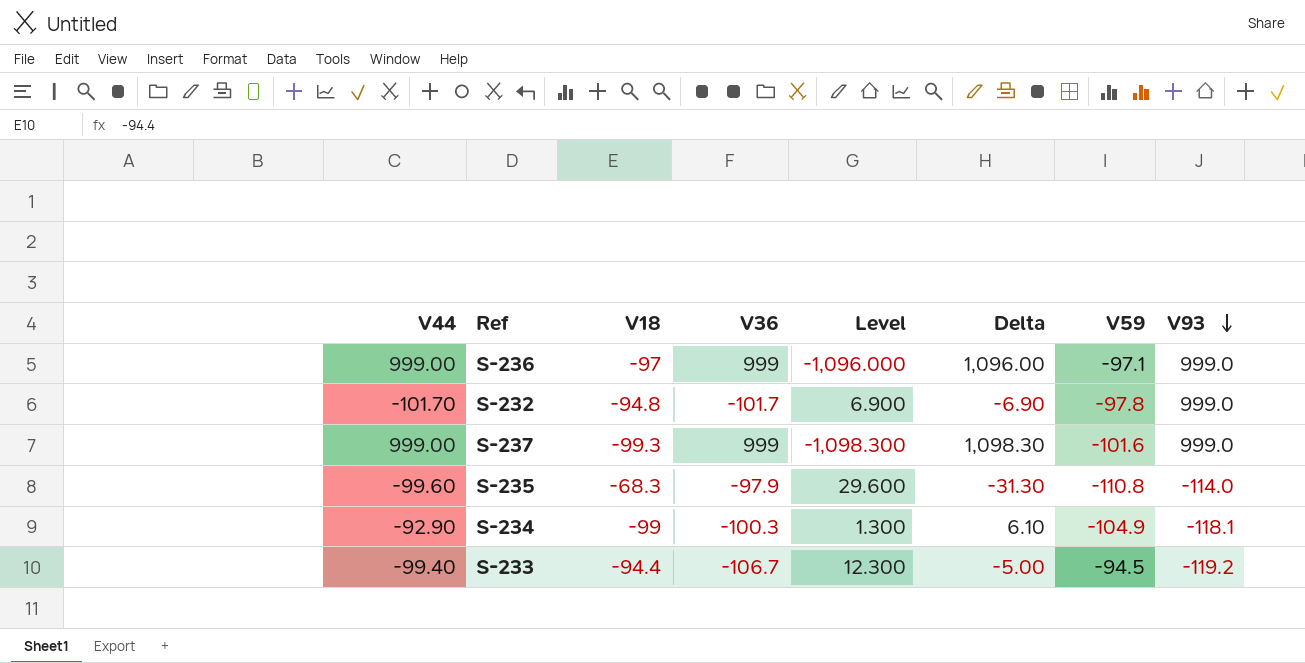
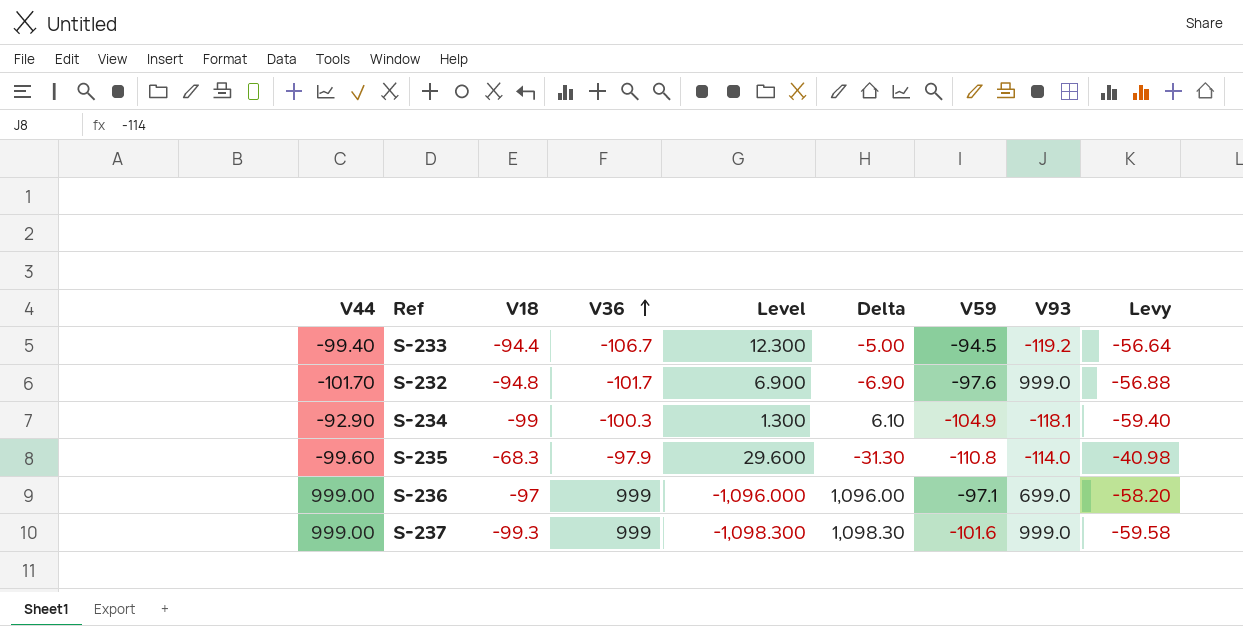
row order: V93 descending -> V36 ascending
column Levy | formula: none -> [V18] * 0.6
S-232 | V59: -97.8 -> -97.6
S-236 | V93: 999.0 -> 699.0

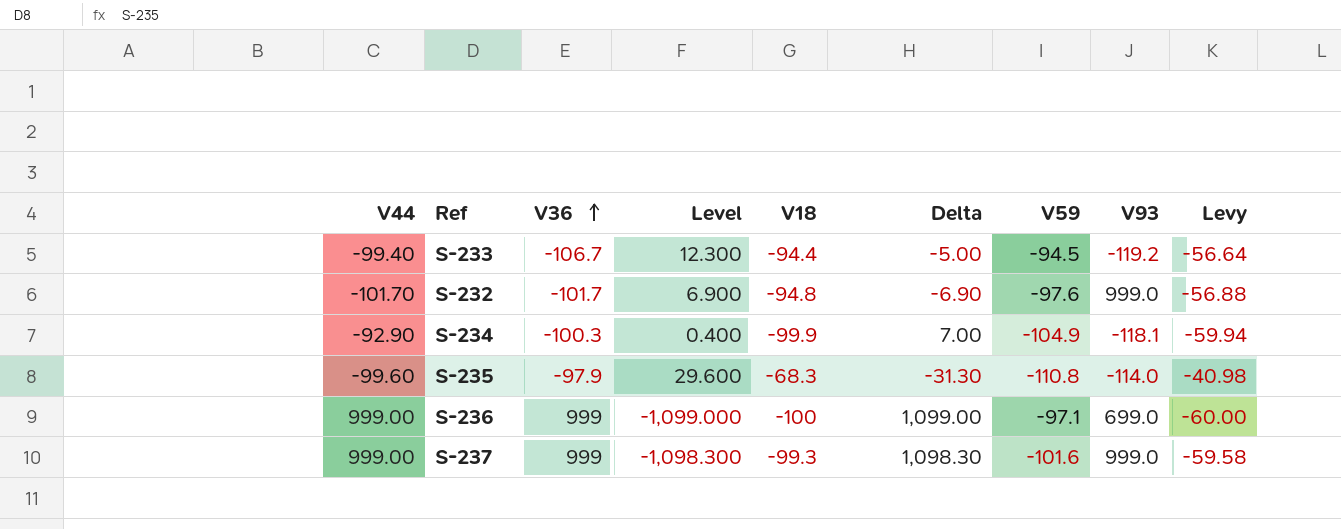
column V18 | position: 3 -> 5
S-234 | Level: 1.300 -> 0.400
S-234 | V18: -99 -> -99.9
S-234 | Delta: 6.10 -> 7.00
S-234 | Levy: -59.40 -> -59.94
S-236 | Level: -1,096.000 -> -1,099.000
S-236 | V18: -97 -> -100
S-236 | Delta: 1,096.00 -> 1,099.00
S-236 | Levy: -58.20 -> -60.00

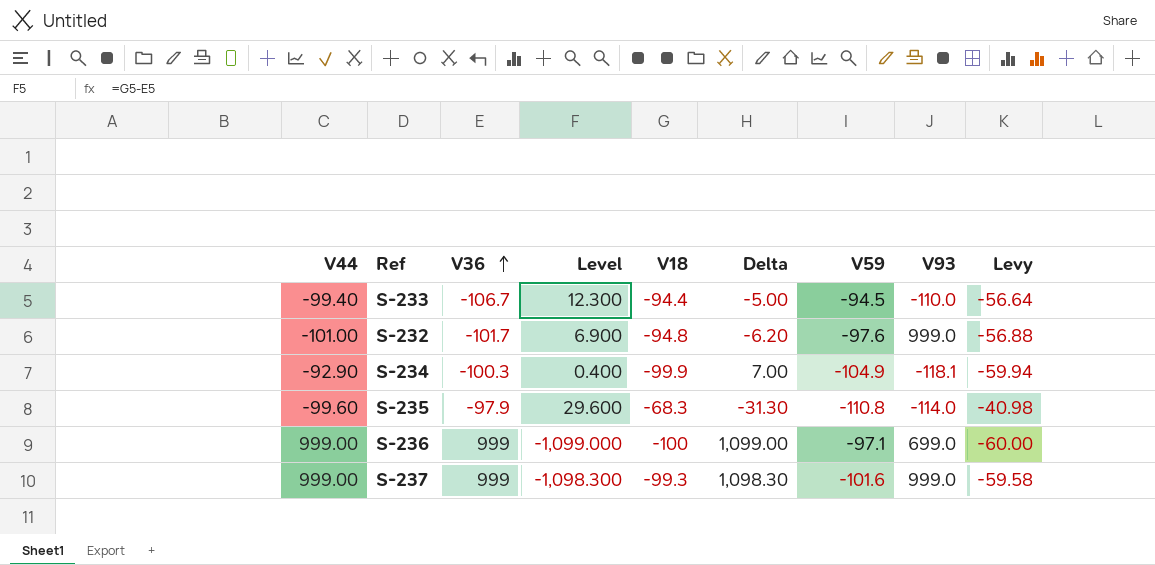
S-233 | V93: -119.2 -> -110.0
S-232 | V44: -101.70 -> -101.00
S-232 | Delta: -6.90 -> -6.20

